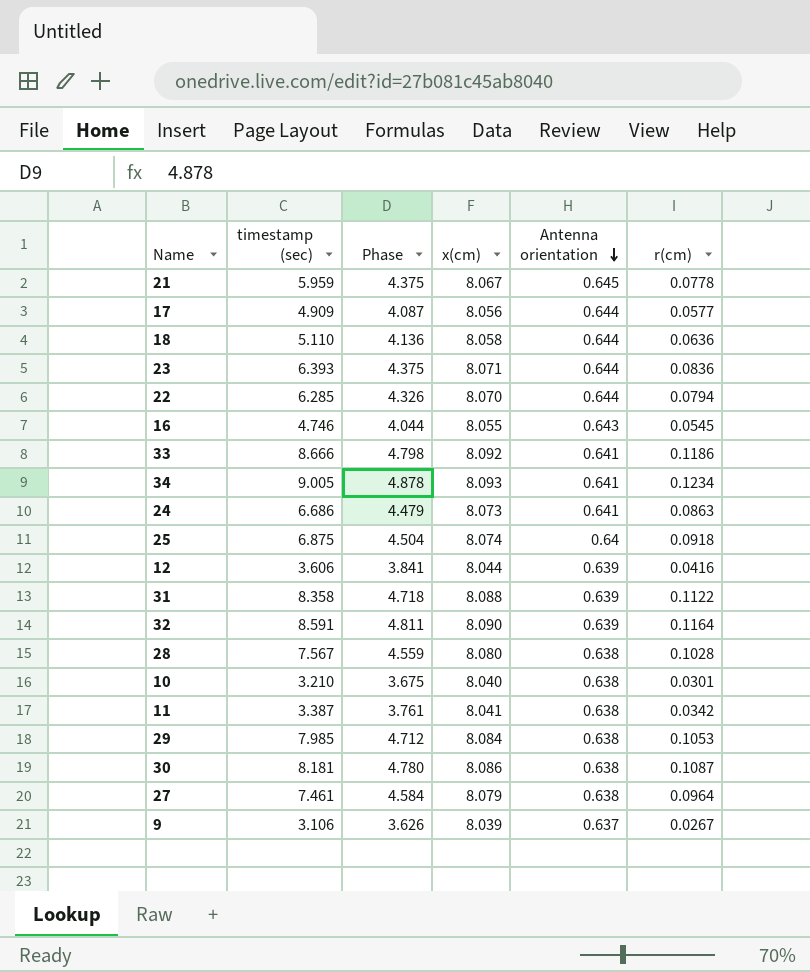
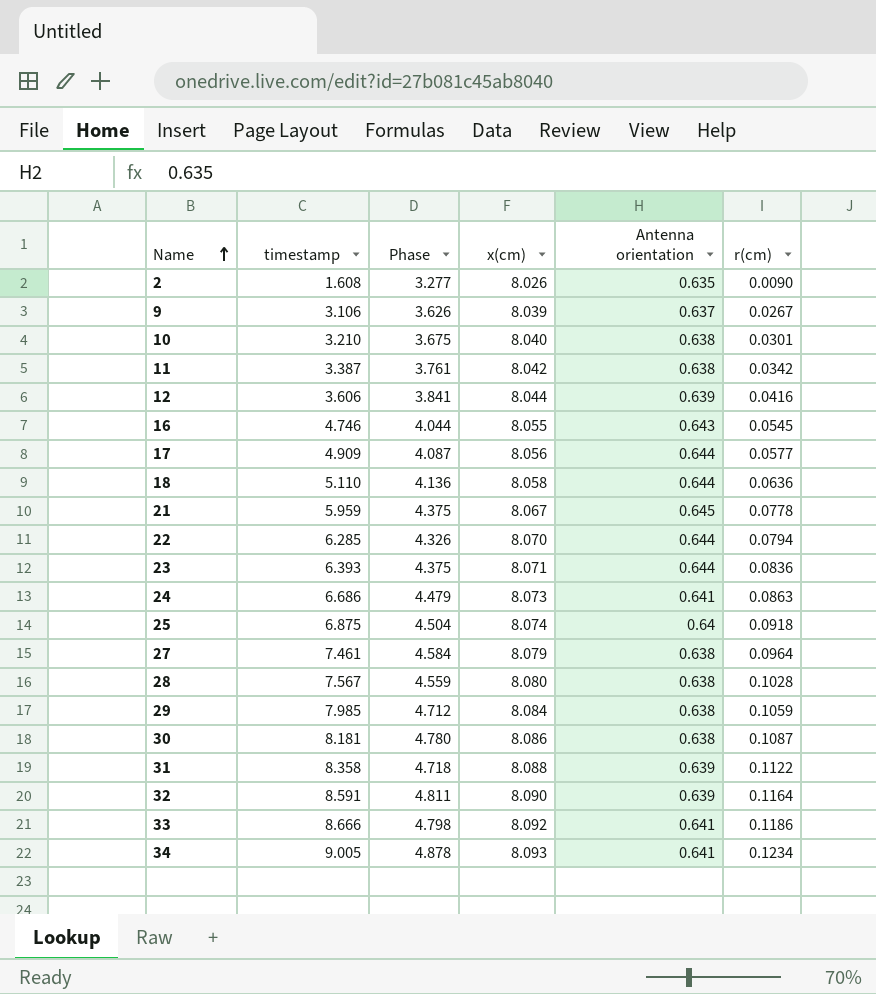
row order: Antenna orientation descending -> Name ascending
column name: timestamp (sec) -> timestamp
row 2: none -> 1.608 | 3.277 | 8.026 | 0.635 | 0.0090
11 | x(cm): 8.041 -> 8.042
29 | r(cm): 0.1053 -> 0.1059

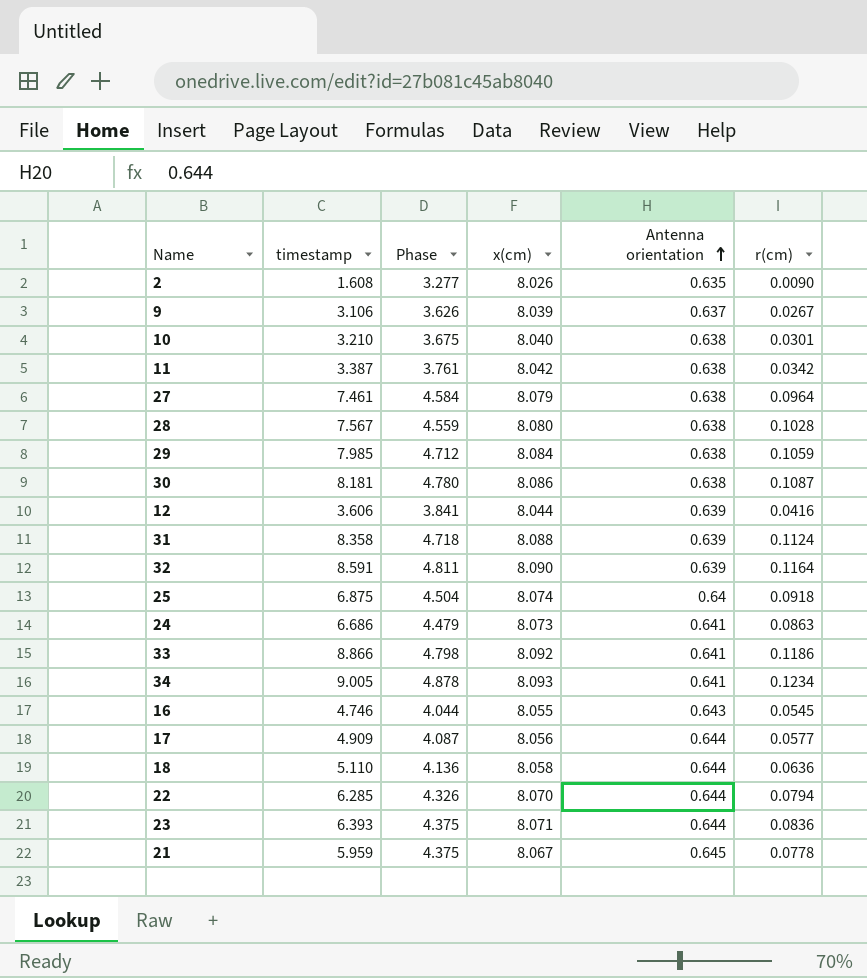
row order: Name ascending -> Antenna orientation ascending
31 | r(cm): 0.1122 -> 0.1124
33 | timestamp: 8.666 -> 8.866

